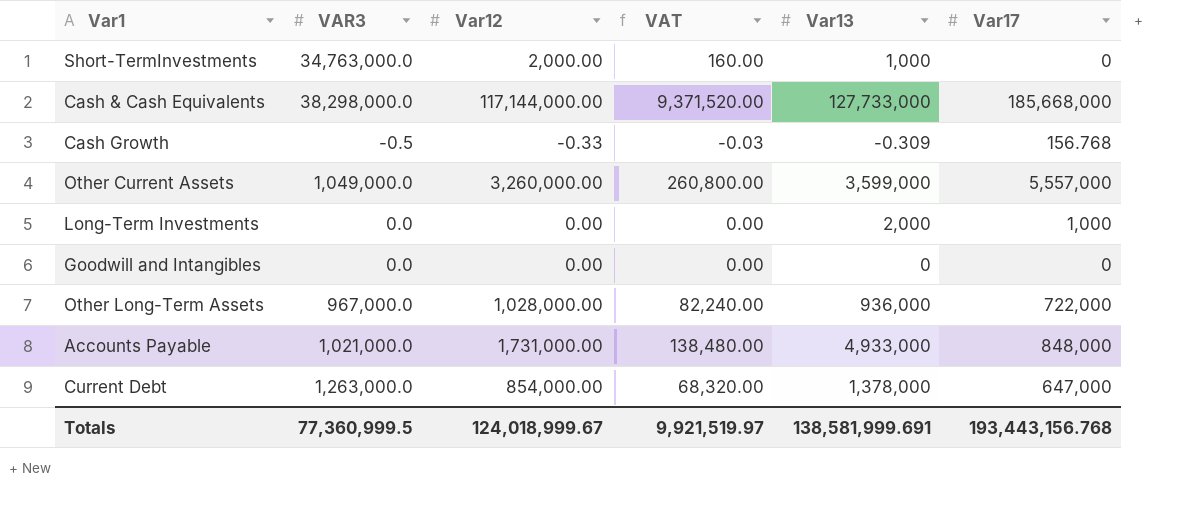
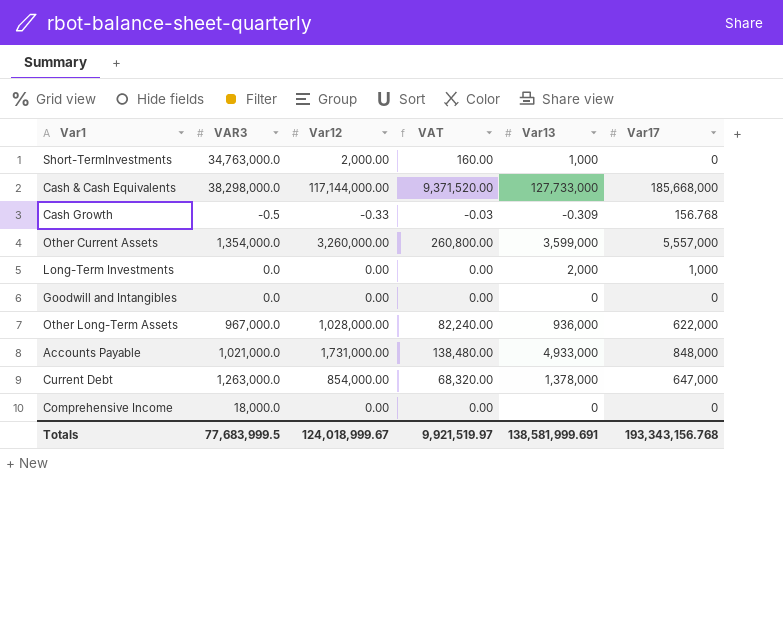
Other Current Assets | VAR3: 1,049,000.0 -> 1,354,000.0
Other Long-Term Assets | Var17: 722,000 -> 622,000
row Comprehensive Income: none -> 18,000.0 | 0.00 | 0.00 | 0 | 0
Totals | VAR3: 77,360,999.5 -> 77,683,999.5
Totals | Var17: 193,443,156.768 -> 193,343,156.768

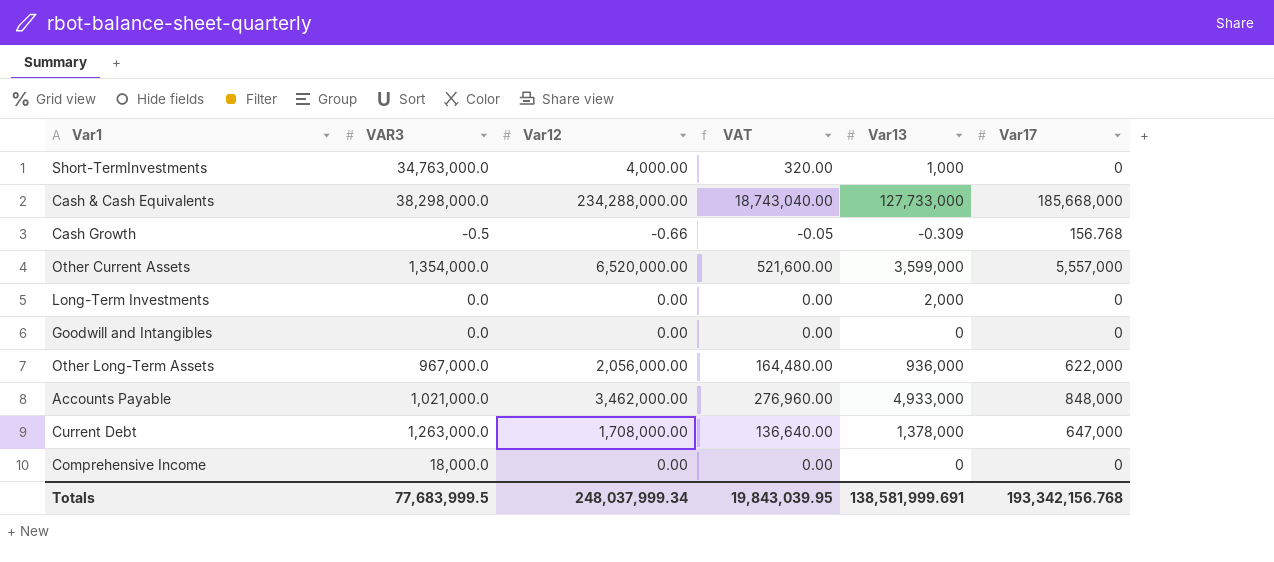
Short-TermInvestments | Var12: 2,000.00 -> 4,000.00
Short-TermInvestments | VAT: 160.00 -> 320.00
Cash & Cash Equivalents | Var12: 117,144,000.00 -> 234,288,000.00
Cash & Cash Equivalents | VAT: 9,371,520.00 -> 18,743,040.00
Cash Growth | Var12: -0.33 -> -0.66
Cash Growth | VAT: -0.03 -> -0.05
Other Current Assets | Var12: 3,260,000.00 -> 6,520,000.00
Other Current Assets | VAT: 260,800.00 -> 521,600.00
Long-Term Investments | Var17: 1,000 -> 0
Other Long-Term Assets | Var12: 1,028,000.00 -> 2,056,000.00
Other Long-Term Assets | VAT: 82,240.00 -> 164,480.00
Accounts Payable | Var12: 1,731,000.00 -> 3,462,000.00
Accounts Payable | VAT: 138,480.00 -> 276,960.00
Current Debt | Var12: 854,000.00 -> 1,708,000.00
Current Debt | VAT: 68,320.00 -> 136,640.00
Totals | Var12: 124,018,999.67 -> 248,037,999.34
Totals | VAT: 9,921,519.97 -> 19,843,039.95
Totals | Var17: 193,343,156.768 -> 193,342,156.768

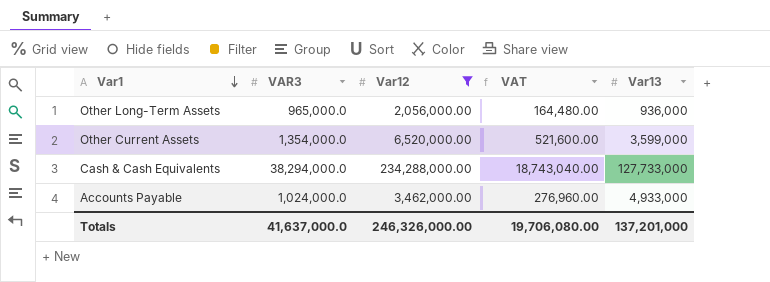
filter: none -> Var12 >= 2,056,000.00
row order: none -> Var1 descending
column Var17 | position: 6 -> none
Other Long-Term Assets | VAR3: 967,000.0 -> 965,000.0
Cash & Cash Equivalents | VAR3: 38,298,000.0 -> 38,294,000.0
Accounts Payable | VAR3: 1,021,000.0 -> 1,024,000.0
Totals | VAR3: 77,683,999.5 -> 41,637,000.0
Totals | Var12: 248,037,999.34 -> 246,326,000.00
Totals | VAT: 19,843,039.95 -> 19,706,080.00
Totals | Var13: 138,581,999.691 -> 137,201,000

